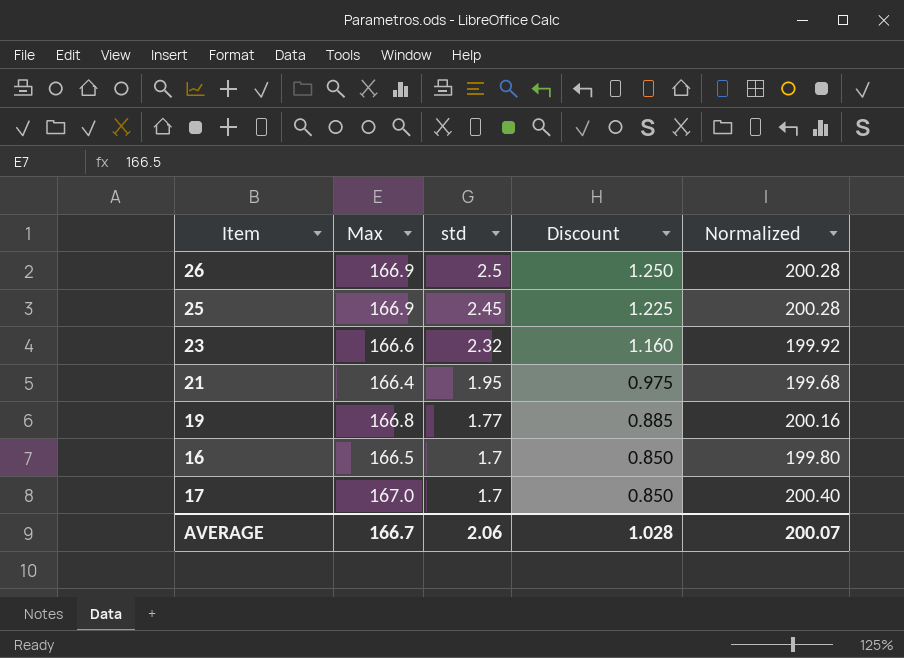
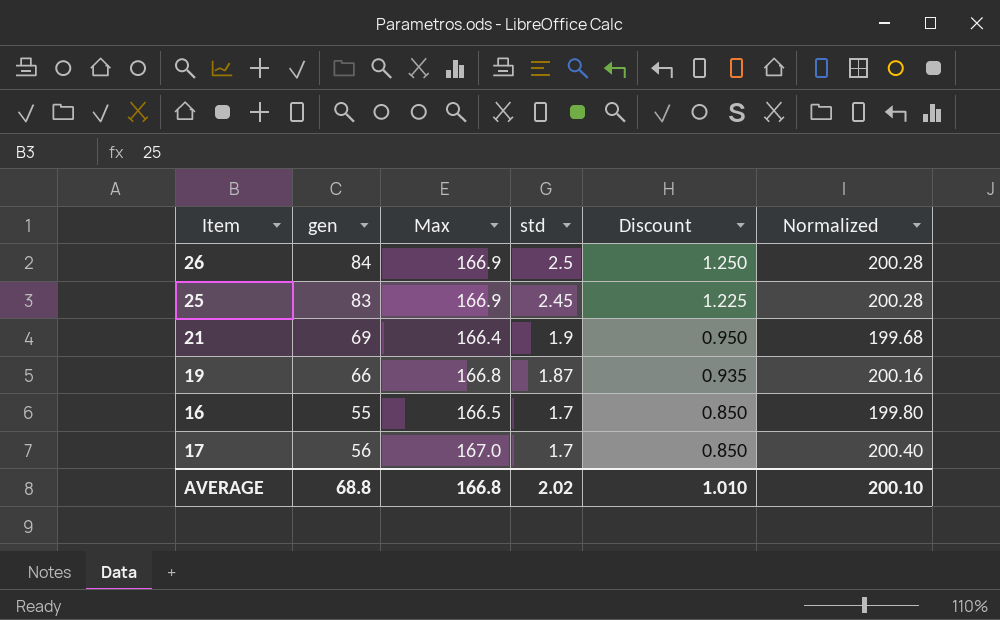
column gen | position: none -> 2
row 23: 166.6 | 2.32 | 1.160 | 199.92 -> none
21 | std: 1.95 -> 1.9
21 | Discount: 0.975 -> 0.950
19 | std: 1.77 -> 1.87
19 | Discount: 0.885 -> 0.935
AVERAGE | Max: 166.7 -> 166.8
AVERAGE | std: 2.06 -> 2.02
AVERAGE | Discount: 1.028 -> 1.010
AVERAGE | Normalized: 200.07 -> 200.10

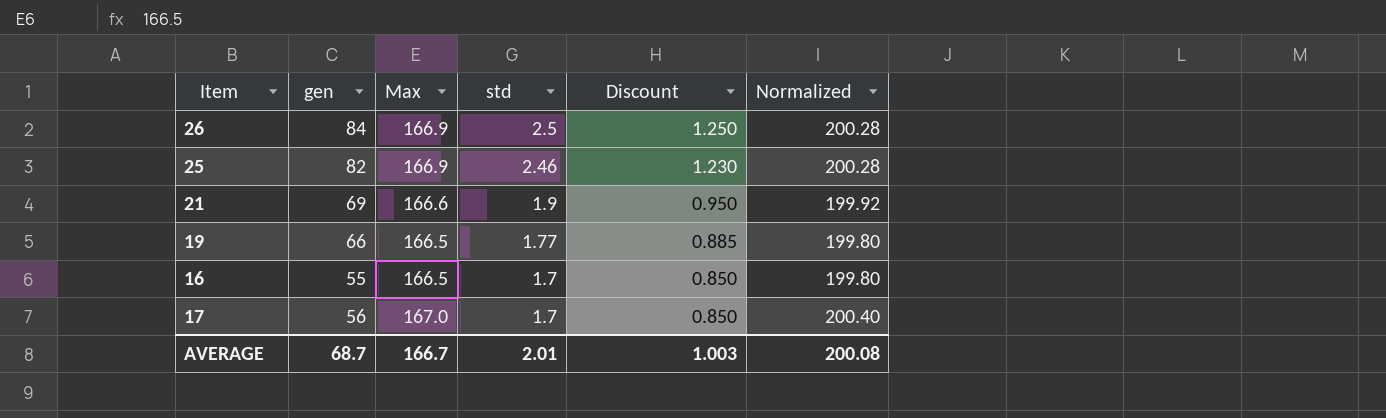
25 | gen: 83 -> 82
25 | std: 2.45 -> 2.46
25 | Discount: 1.225 -> 1.230
21 | Max: 166.4 -> 166.6
21 | Normalized: 199.68 -> 199.92
19 | Max: 166.8 -> 166.5
19 | std: 1.87 -> 1.77
19 | Discount: 0.935 -> 0.885
19 | Normalized: 200.16 -> 199.80
AVERAGE | gen: 68.8 -> 68.7
AVERAGE | Max: 166.8 -> 166.7
AVERAGE | std: 2.02 -> 2.01
AVERAGE | Discount: 1.010 -> 1.003
AVERAGE | Normalized: 200.10 -> 200.08

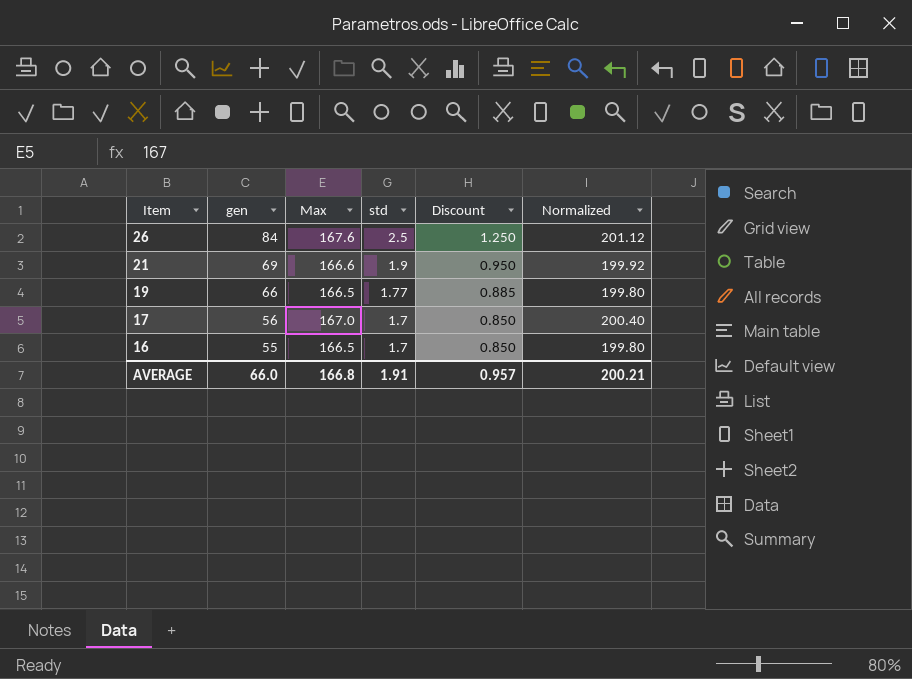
row order: std descending -> Item descending
row 25: 82 | 166.9 | 2.46 | 1.230 | 200.28 -> none
26 | Max: 166.9 -> 167.6
26 | Normalized: 200.28 -> 201.12
AVERAGE | gen: 68.7 -> 66.0
AVERAGE | Max: 166.7 -> 166.8
AVERAGE | std: 2.01 -> 1.91
AVERAGE | Discount: 1.003 -> 0.957
AVERAGE | Normalized: 200.08 -> 200.21

